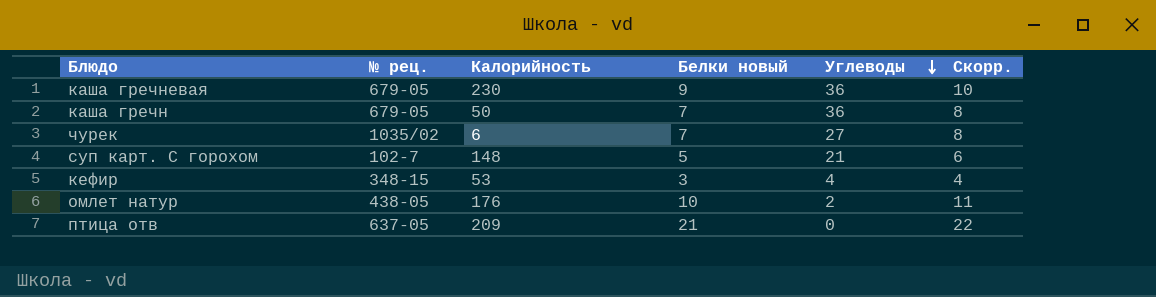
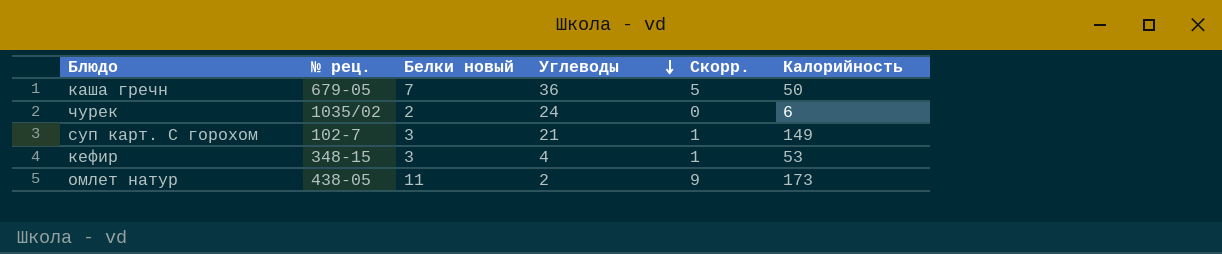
column Скорр. | formula: [Белки новый] + 1 -> [Белки новый] - 2
column Калорийность | position: 3 -> 6
row каша гречневая: 679-05 | 230 | 9 | 36 | 10 -> none
row птица отв: 637-05 | 209 | 21 | 0 | 22 -> none
чурек | Белки новый: 7 -> 2
чурек | Углеводы: 27 -> 24
суп карт. С горохом | Белки новый: 5 -> 3
суп карт. С горохом | Калорийность: 148 -> 149
омлет натур | Белки новый: 10 -> 11
омлет натур | Калорийность: 176 -> 173

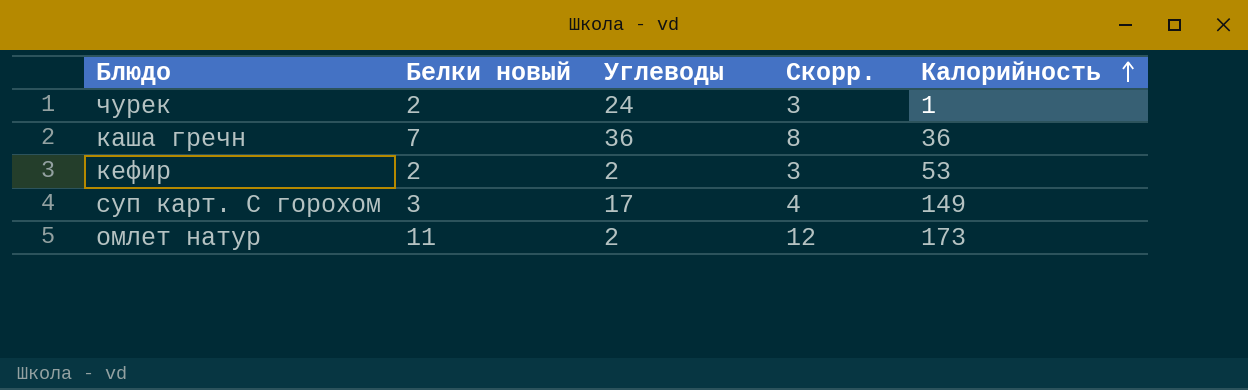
row order: Углеводы descending -> Калорийность ascending
column № рец. | position: 2 -> none
column Скорр. | formula: [Белки новый] - 2 -> [Белки новый] + 1
чурек | Калорийность: 6 -> 1
каша гречн | Калорийность: 50 -> 36
кефир | Белки новый: 3 -> 2
кефир | Углеводы: 4 -> 2
суп карт. С горохом | Углеводы: 21 -> 17

